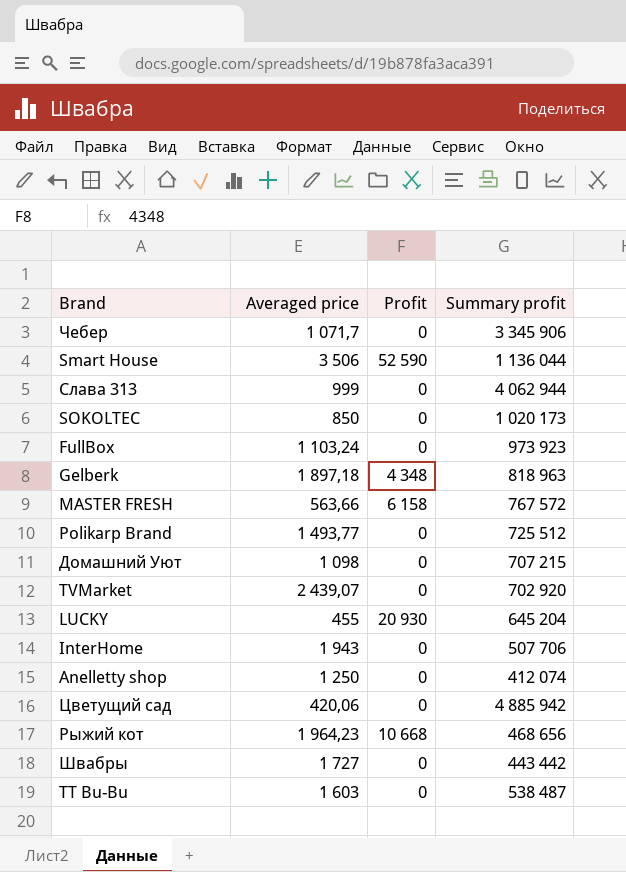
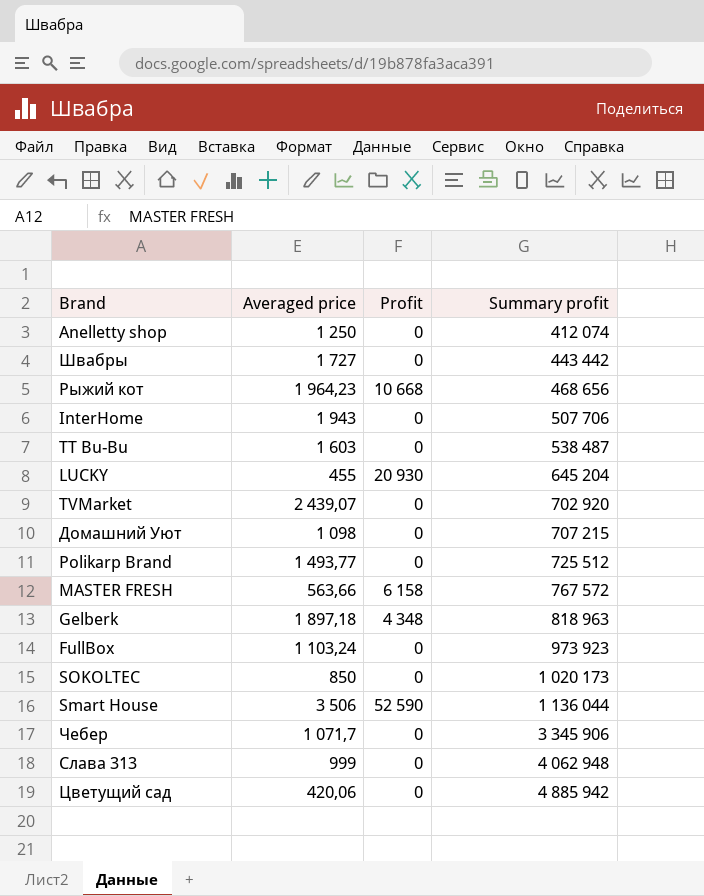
row order: none -> Summary profit ascending
Слава 313 | Summary profit: 4 062 944 -> 4 062 948

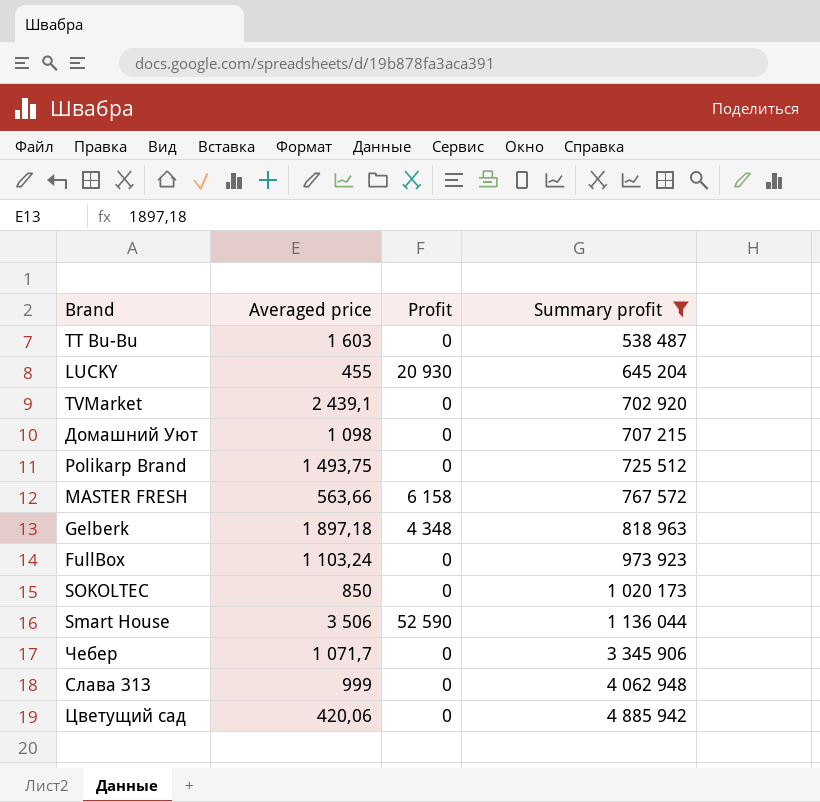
filter: none -> Summary profit >= 538 487
TVMarket | Averaged price: 2 439,07 -> 2 439,1
Polikarp Brand | Averaged price: 1 493,77 -> 1 493,75

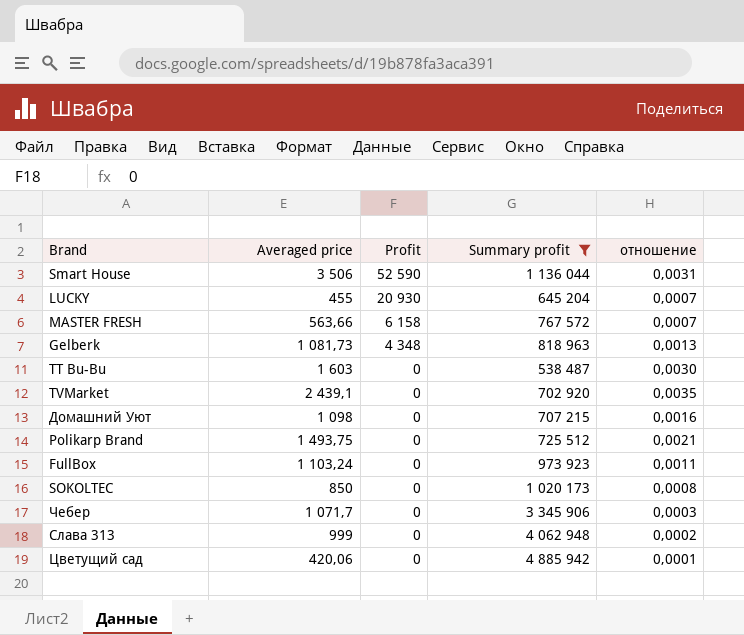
row order: Summary profit ascending -> Profit descending
column отношение | formula: none -> [Averaged price] / [Summary profit]
Gelberk | Averaged price: 1 897,18 -> 1 081,73

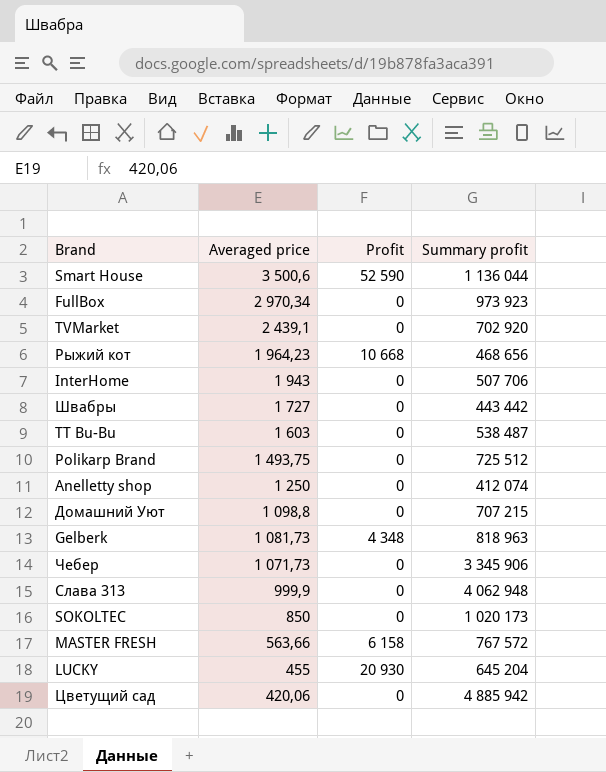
filter: Summary profit >= 538 487 -> none
row order: Profit descending -> Averaged price descending
column отношение | formula: [Averaged price] / [Summary profit] -> none
Smart House | Averaged price: 3 506 -> 3 500,6
FullBox | Averaged price: 1 103,24 -> 2 970,34
Домашний Уют | Averaged price: 1 098 -> 1 098,8
Чебер | Averaged price: 1 071,7 -> 1 071,73
Слава 313 | Averaged price: 999 -> 999,9

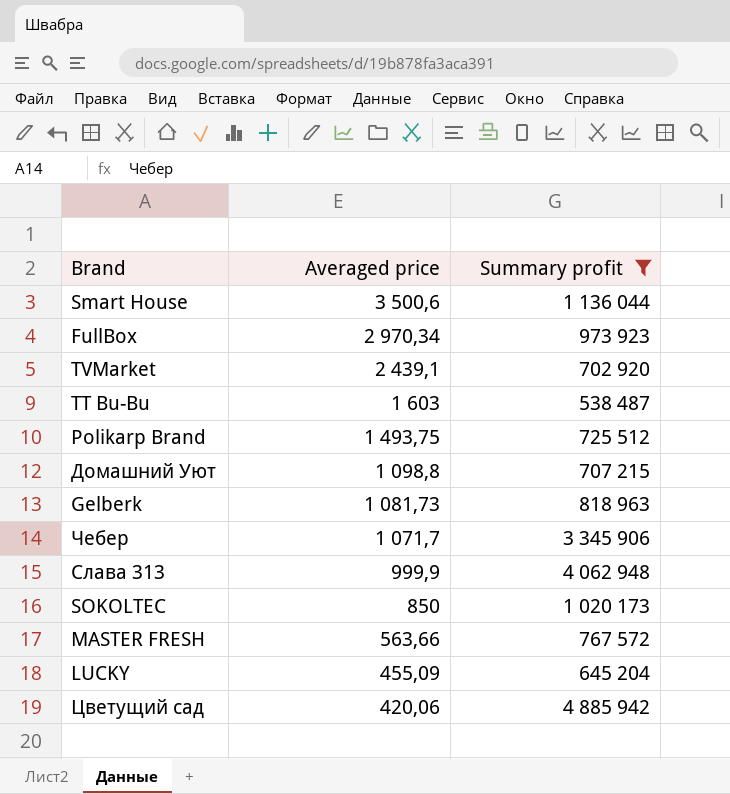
filter: none -> Summary profit >= 538 487
column Profit | position: 3 -> none
Чебер | Averaged price: 1 071,73 -> 1 071,7
LUCKY | Averaged price: 455 -> 455,09

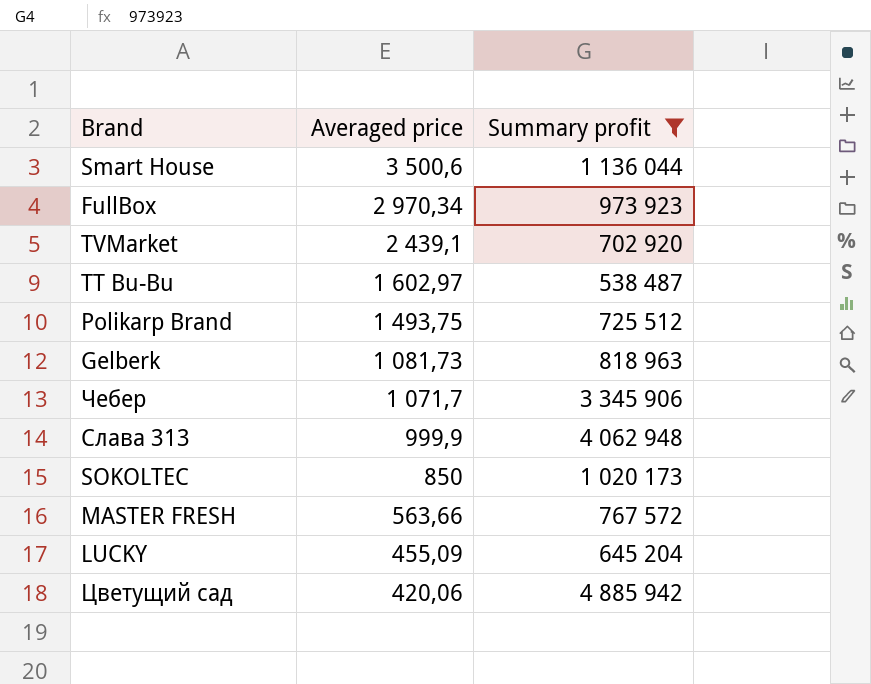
row Домашний Уют: 1 098,8 | 707 215 -> none
TT Bu-Bu | Averaged price: 1 603 -> 1 602,97

